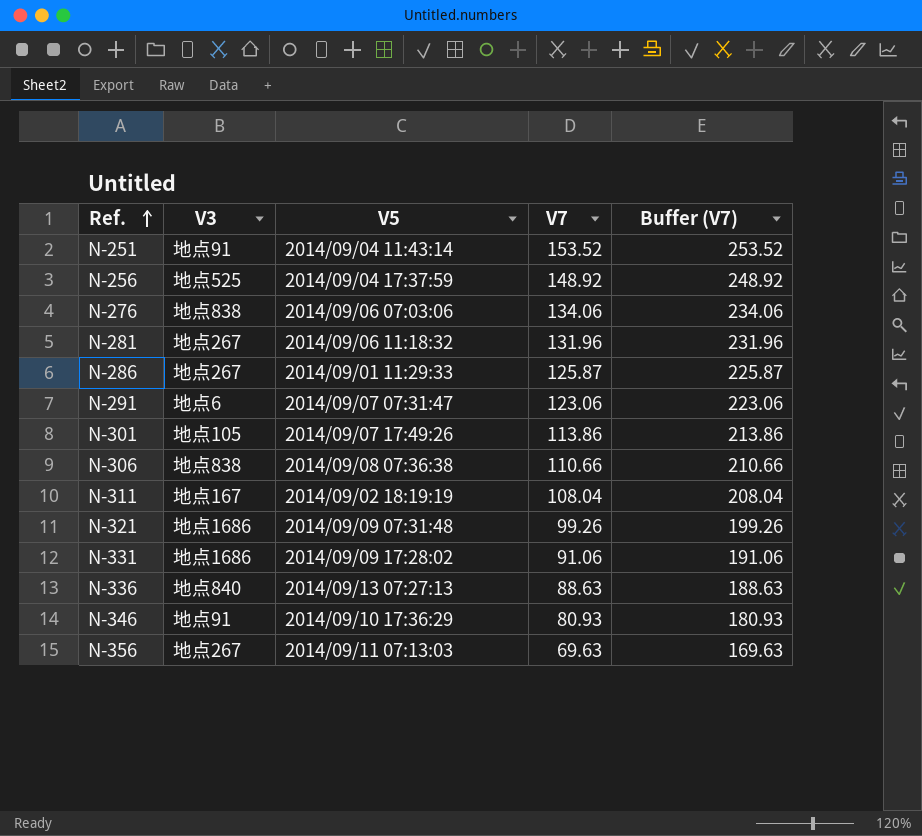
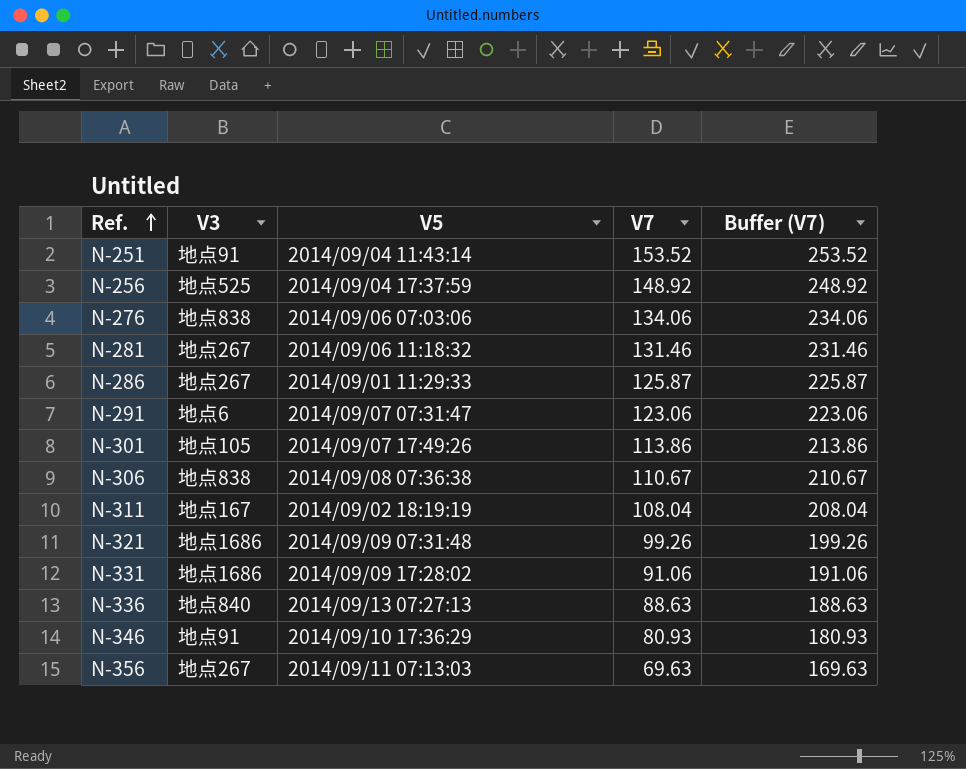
N-281 | V7: 131.96 -> 131.46
N-281 | Buffer (V7): 231.96 -> 231.46
N-306 | V7: 110.66 -> 110.67
N-306 | Buffer (V7): 210.66 -> 210.67

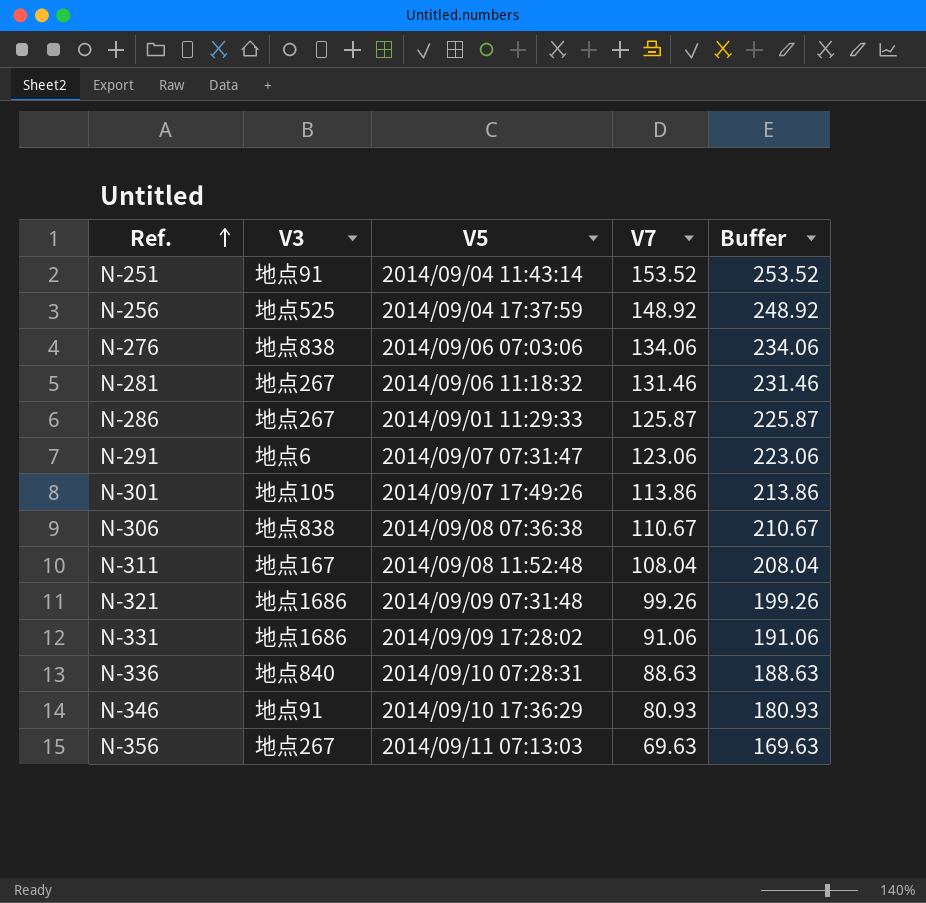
column name: Buffer (V7) -> Buffer
N-311 | V5: 2014/09/02 18:19:19 -> 2014/09/08 11:52:48
N-336 | V5: 2014/09/13 07:27:13 -> 2014/09/10 07:28:31

